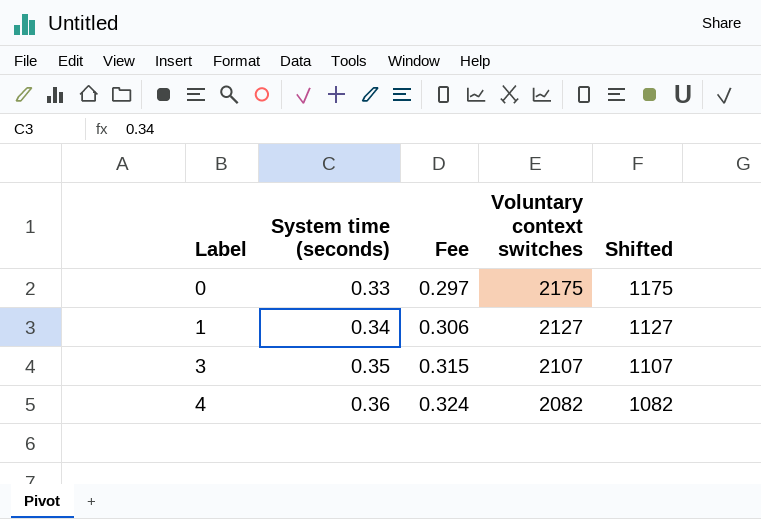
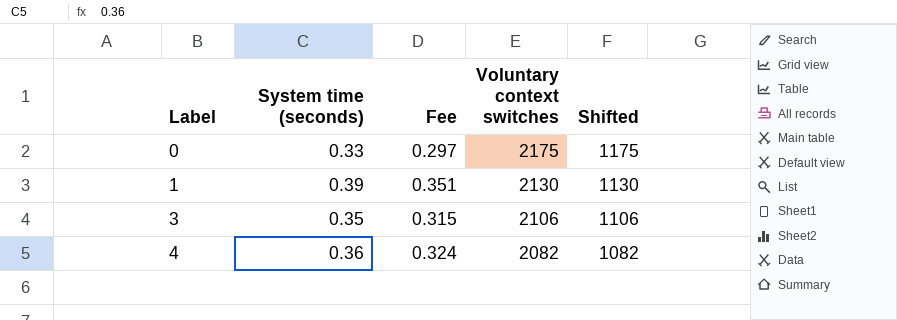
1 | System time (seconds): 0.34 -> 0.39
1 | Fee: 0.306 -> 0.351
1 | Voluntary context switches: 2127 -> 2130
1 | Shifted: 1127 -> 1130
3 | Voluntary context switches: 2107 -> 2106
3 | Shifted: 1107 -> 1106

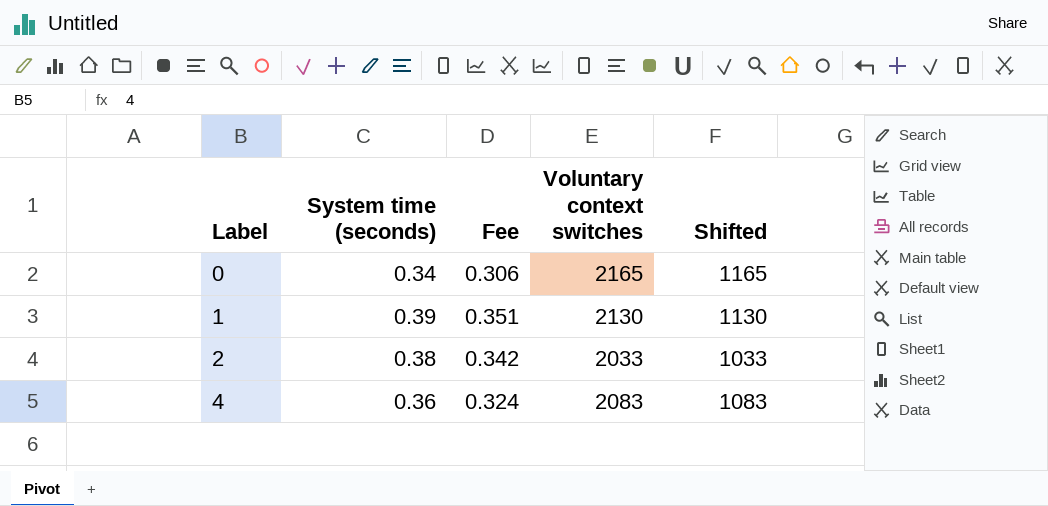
row 3: 0.35 | 0.315 | 2106 | 1106 -> none
0 | System time (seconds): 0.33 -> 0.34
0 | Fee: 0.297 -> 0.306
0 | Voluntary context switches: 2175 -> 2165
0 | Shifted: 1175 -> 1165
row 2: none -> 0.38 | 0.342 | 2033 | 1033
4 | Voluntary context switches: 2082 -> 2083
4 | Shifted: 1082 -> 1083

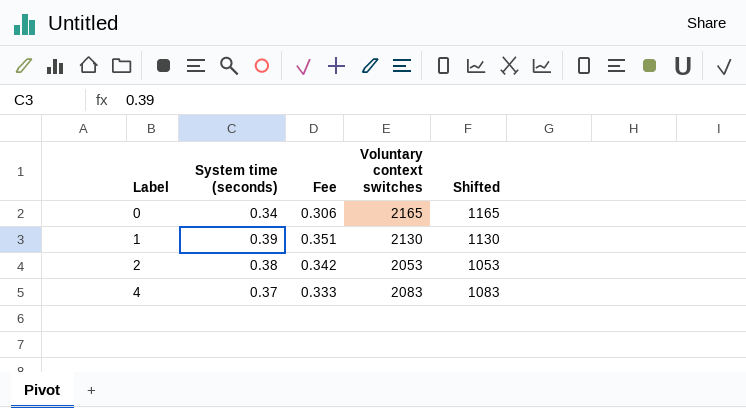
2 | Voluntary context switches: 2033 -> 2053
2 | Shifted: 1033 -> 1053
4 | System time (seconds): 0.36 -> 0.37
4 | Fee: 0.324 -> 0.333

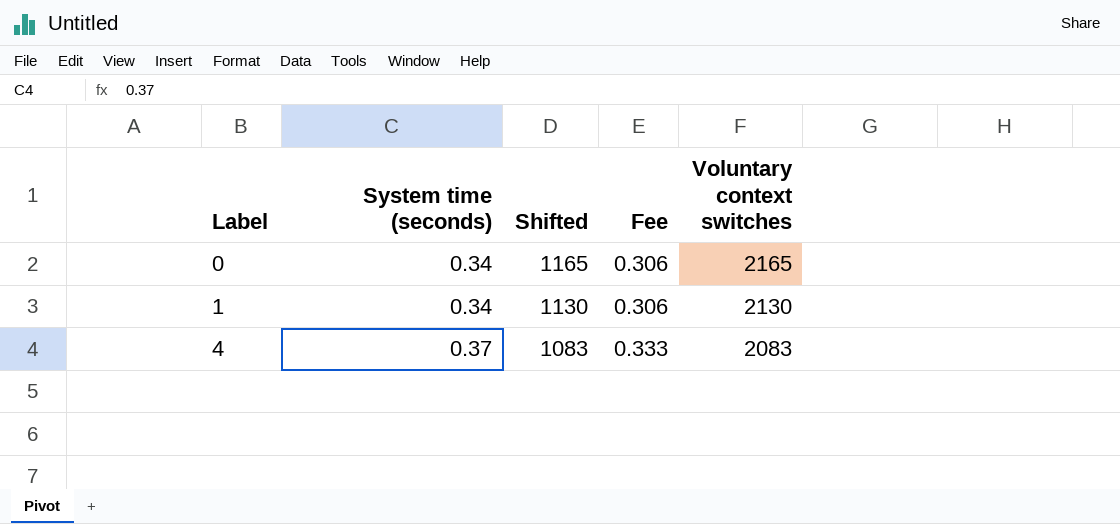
column Shifted | position: 5 -> 3
row 2: 0.38 | 0.342 | 2053 | 1053 -> none
1 | System time (seconds): 0.39 -> 0.34
1 | Fee: 0.351 -> 0.306

